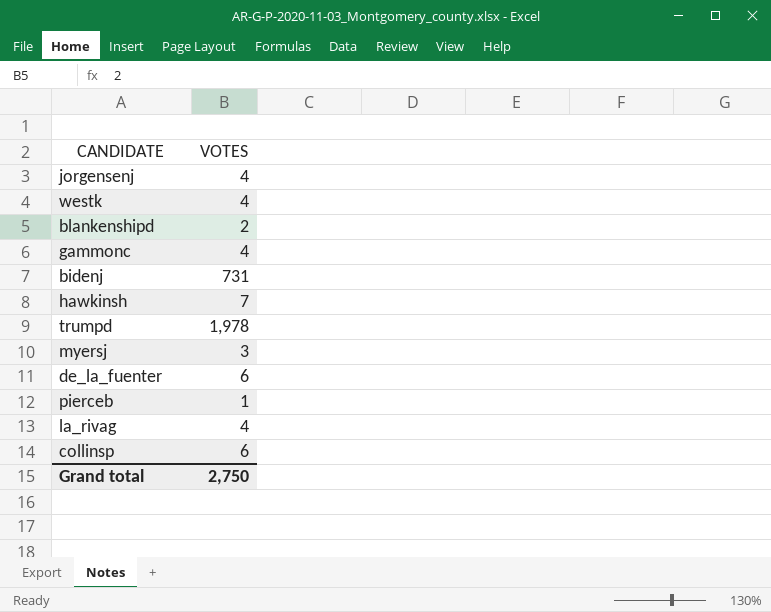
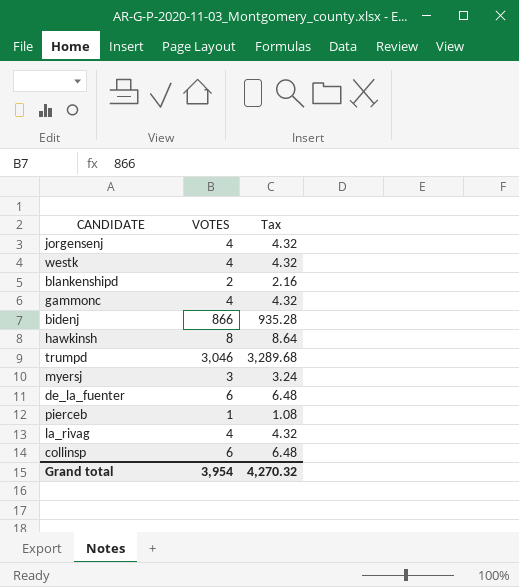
column Tax | formula: none -> [VOTES] * 1.08
bidenj | VOTES: 731 -> 866
hawkinsh | VOTES: 7 -> 8
trumpd | VOTES: 1,978 -> 3,046
Grand total | VOTES: 2,750 -> 3,954

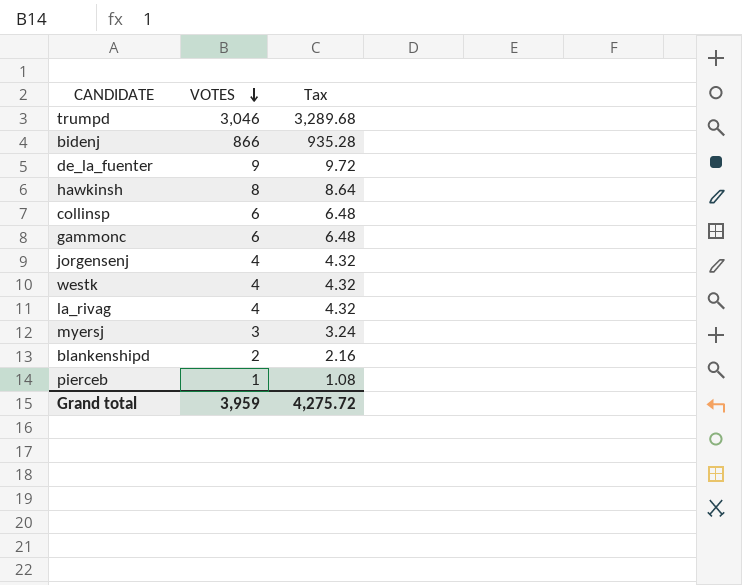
row order: none -> VOTES descending
de_la_fuenter | VOTES: 6 -> 9
de_la_fuenter | Tax: 6.48 -> 9.72
gammonc | VOTES: 4 -> 6
gammonc | Tax: 4.32 -> 6.48
Grand total | VOTES: 3,954 -> 3,959
Grand total | Tax: 4,270.32 -> 4,275.72

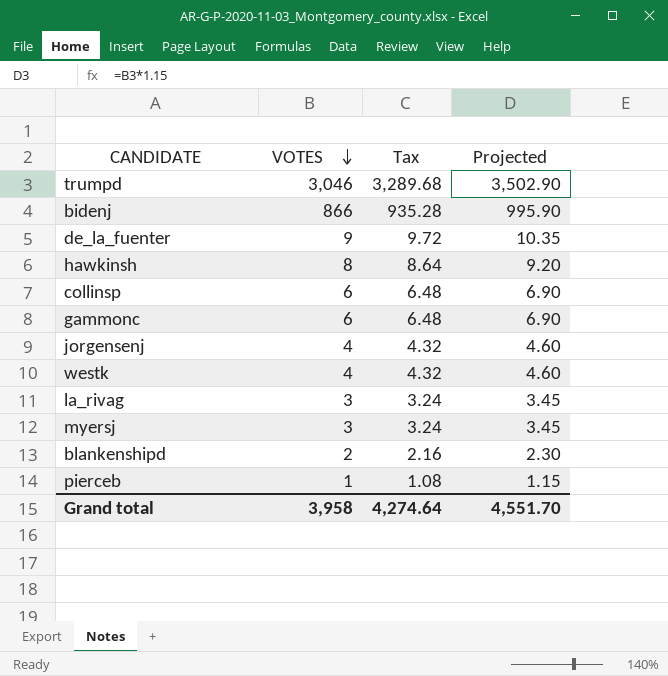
column Projected | formula: none -> [VOTES] * 1.15
la_rivag | VOTES: 4 -> 3
la_rivag | Tax: 4.32 -> 3.24
Grand total | VOTES: 3,959 -> 3,958
Grand total | Tax: 4,275.72 -> 4,274.64

